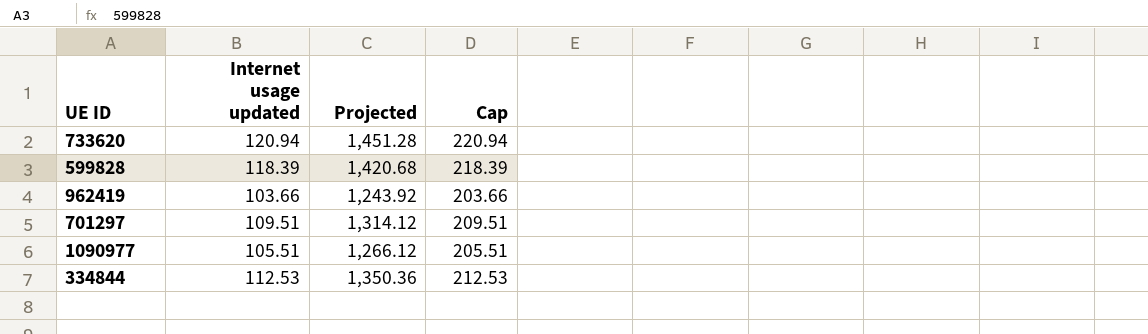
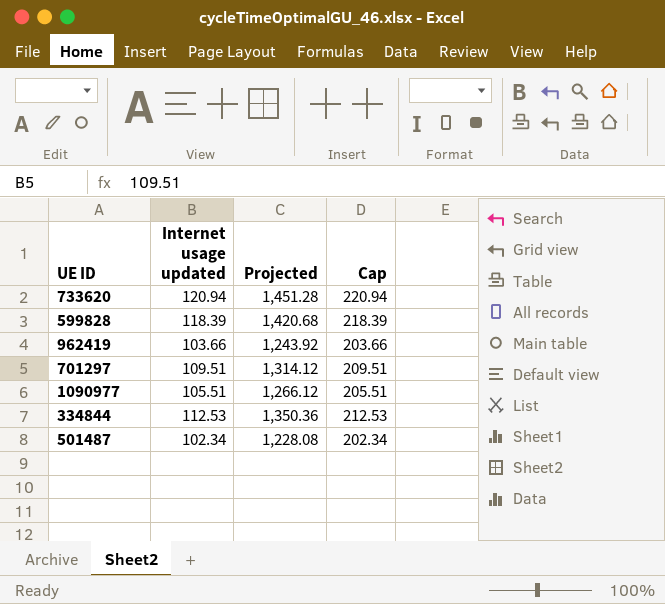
row 501487: none -> 102.34 | 1,228.08 | 202.34

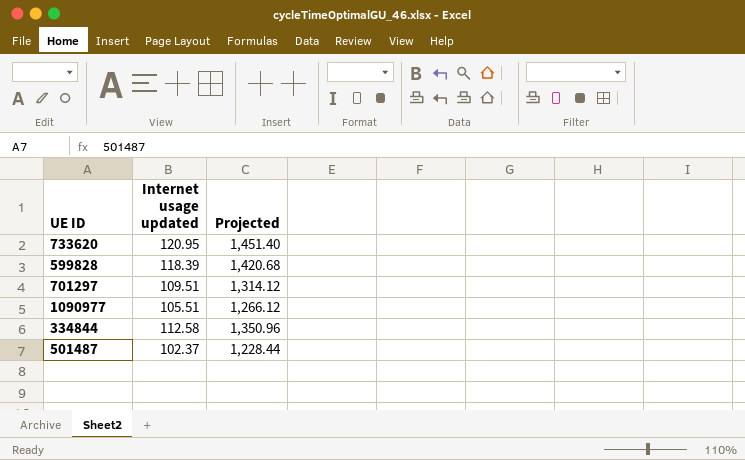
column Cap | formula: [Internet usage updated] + 100 -> none
row 962419: 103.66 | 1,243.92 | 203.66 -> none
733620 | Internet usage updated: 120.94 -> 120.95
733620 | Projected: 1,451.28 -> 1,451.40
334844 | Internet usage updated: 112.53 -> 112.58
334844 | Projected: 1,350.36 -> 1,350.96
501487 | Internet usage updated: 102.34 -> 102.37
501487 | Projected: 1,228.08 -> 1,228.44

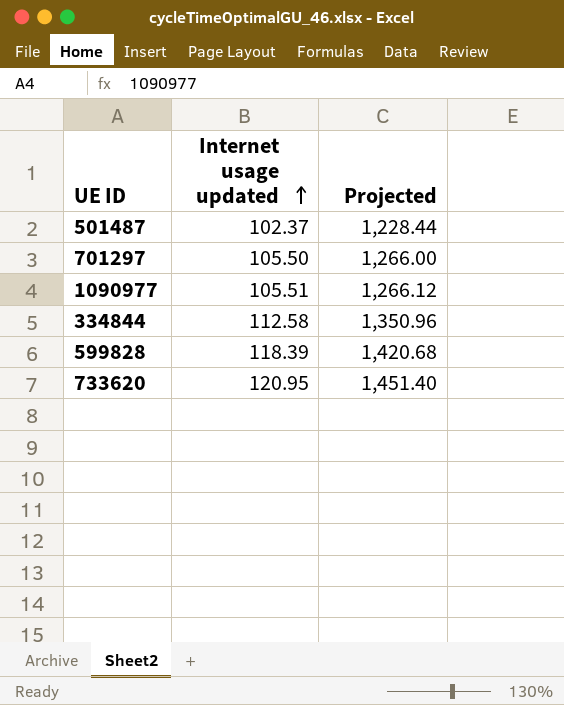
row order: none -> Internet usage updated ascending
701297 | Internet usage updated: 109.51 -> 105.50
701297 | Projected: 1,314.12 -> 1,266.00

